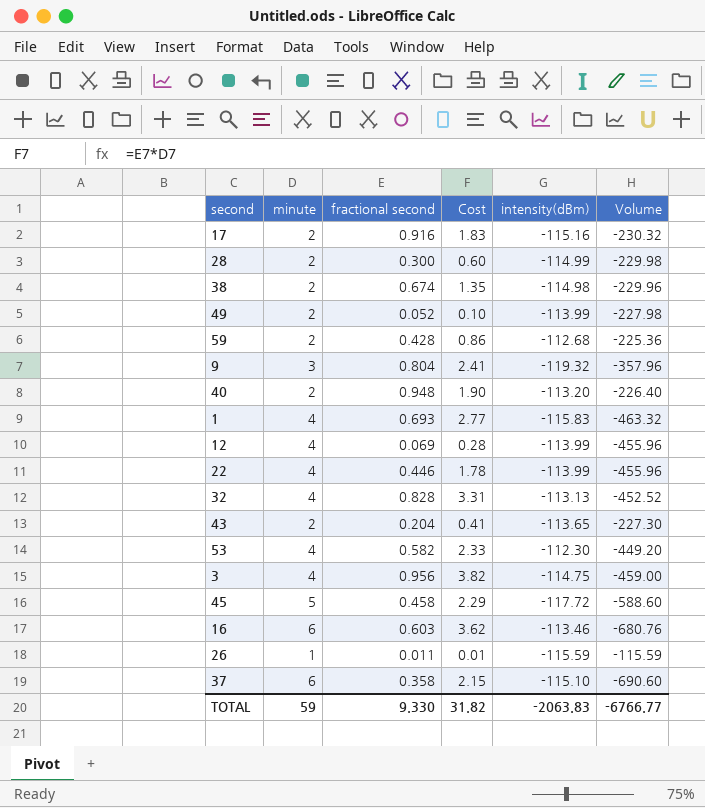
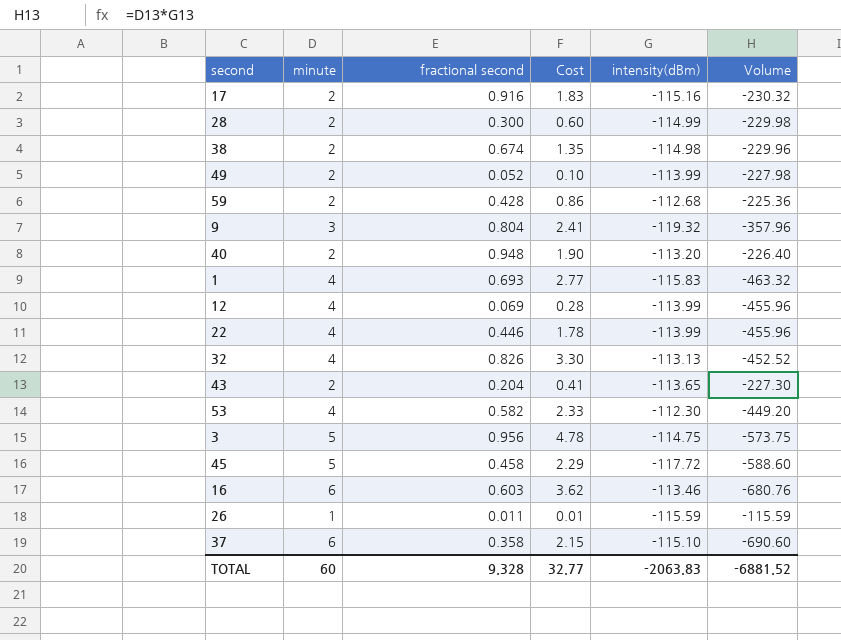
32 | fractional second: 0.828 -> 0.826
32 | Cost: 3.31 -> 3.30
3 | minute: 4 -> 5
3 | Cost: 3.82 -> 4.78
3 | Volume: -459.00 -> -573.75
TOTAL | minute: 59 -> 60
TOTAL | fractional second: 9.330 -> 9.328
TOTAL | Cost: 31.82 -> 32.77
TOTAL | Volume: -6766.77 -> -6881.52

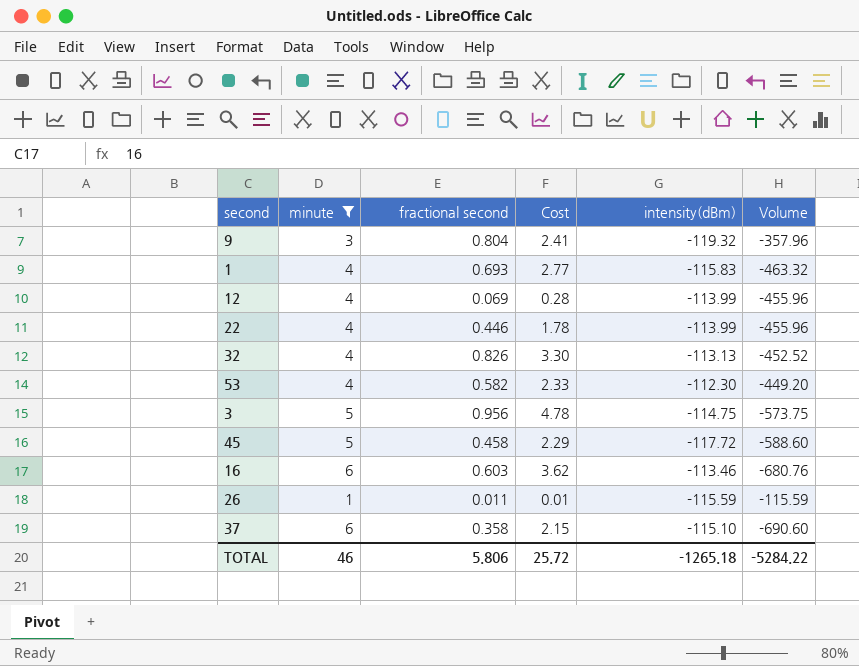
filter: none -> minute != 2
TOTAL | minute: 60 -> 46
TOTAL | fractional second: 9.328 -> 5.806
TOTAL | Cost: 32.77 -> 25.72
TOTAL | intensity(dBm): -2063.83 -> -1265.18
TOTAL | Volume: -6881.52 -> -5284.22

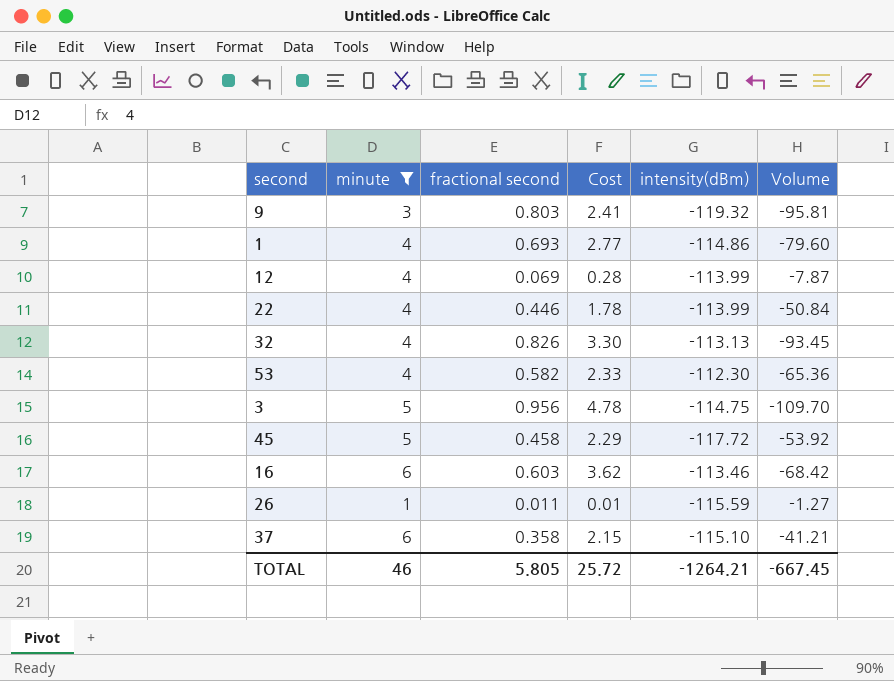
column Volume | formula: [minute] * [intensity(dBm)] -> [fractional second] * [intensity(dBm)]
9 | fractional second: 0.804 -> 0.803
1 | intensity(dBm): -115.83 -> -114.86
TOTAL | fractional second: 5.806 -> 5.805
TOTAL | intensity(dBm): -1265.18 -> -1264.21
TOTAL | Volume: -5284.22 -> -667.45

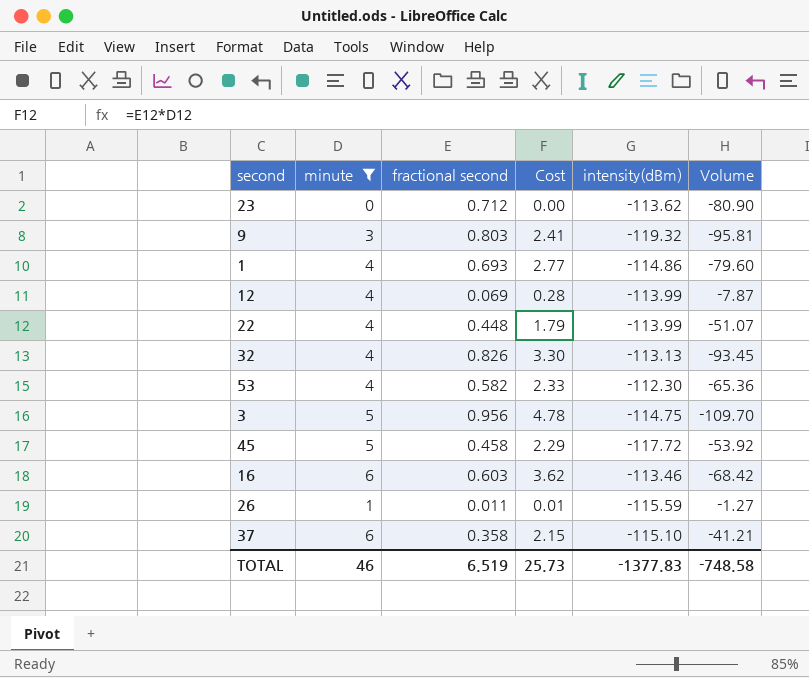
row 23: none -> 0 | 0.712 | 0.00 | -113.62 | -80.90
22 | fractional second: 0.446 -> 0.448
22 | Cost: 1.78 -> 1.79
22 | Volume: -50.84 -> -51.07
TOTAL | fractional second: 5.805 -> 6.519
TOTAL | Cost: 25.72 -> 25.73
TOTAL | intensity(dBm): -1264.21 -> -1377.83
TOTAL | Volume: -667.45 -> -748.58

